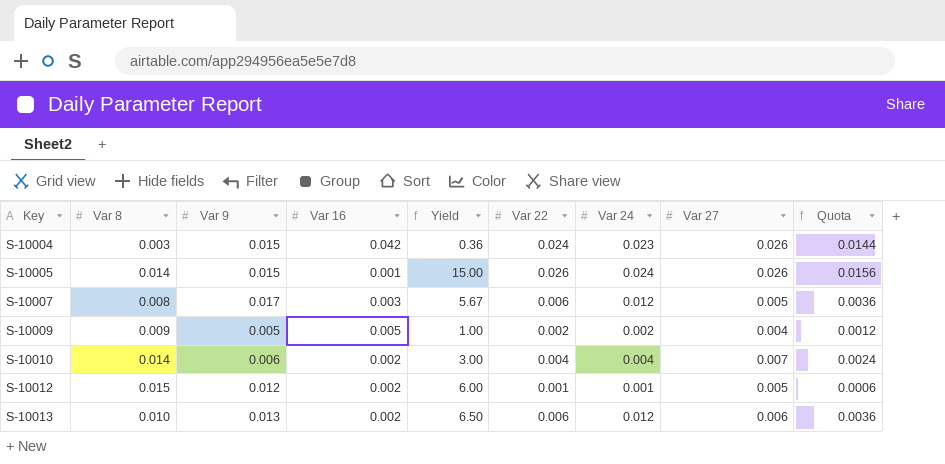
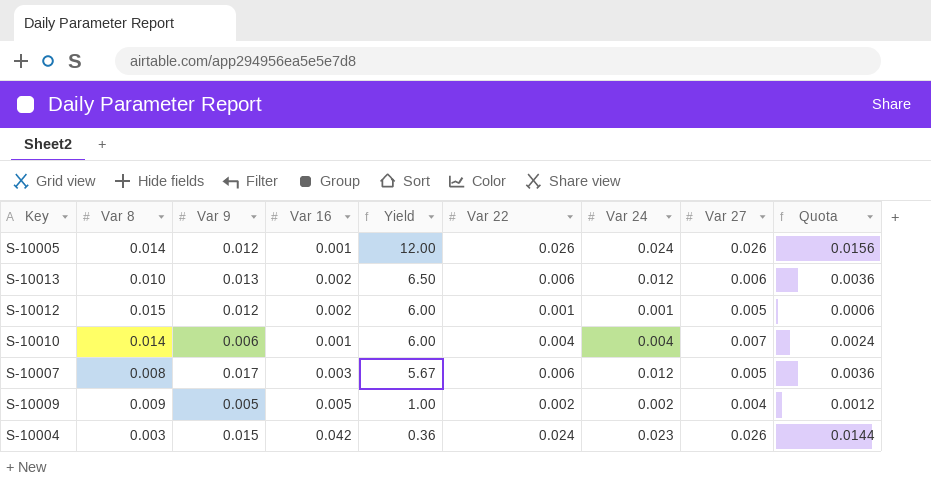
row order: Key ascending -> Yield descending
S-10005 | Var 9: 0.015 -> 0.012
S-10005 | Yield: 15.00 -> 12.00
S-10010 | Var 16: 0.002 -> 0.001
S-10010 | Yield: 3.00 -> 6.00

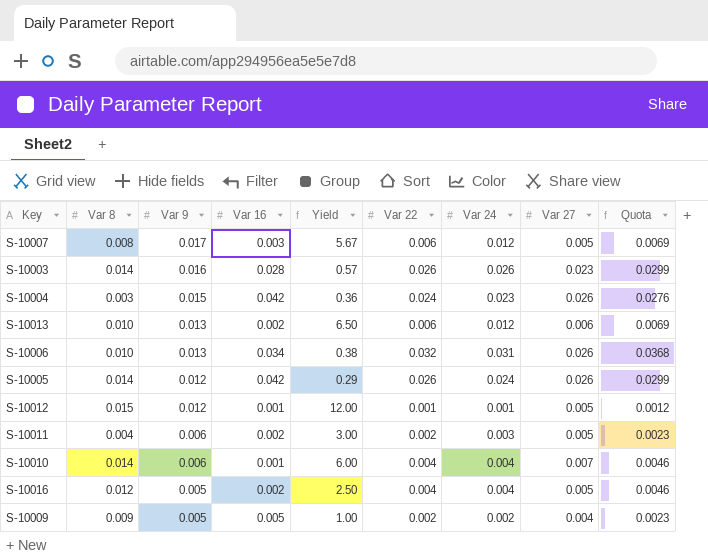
row order: Yield descending -> Var 9 descending
column Quota | formula: [Var 22] * 0.6 -> [Var 22] * 1.15
row S-10003: none -> 0.014 | 0.016 | 0.028 | 0.57 | 0.026 | 0.026 | 0.023 | 0.0299
row S-10006: none -> 0.010 | 0.013 | 0.034 | 0.38 | 0.032 | 0.031 | 0.026 | 0.0368
S-10005 | Var 16: 0.001 -> 0.042
S-10005 | Yield: 12.00 -> 0.29
S-10012 | Var 16: 0.002 -> 0.001
S-10012 | Yield: 6.00 -> 12.00
row S-10011: none -> 0.004 | 0.006 | 0.002 | 3.00 | 0.002 | 0.003 | 0.005 | 0.0023
row S-10016: none -> 0.012 | 0.005 | 0.002 | 2.50 | 0.004 | 0.004 | 0.005 | 0.0046

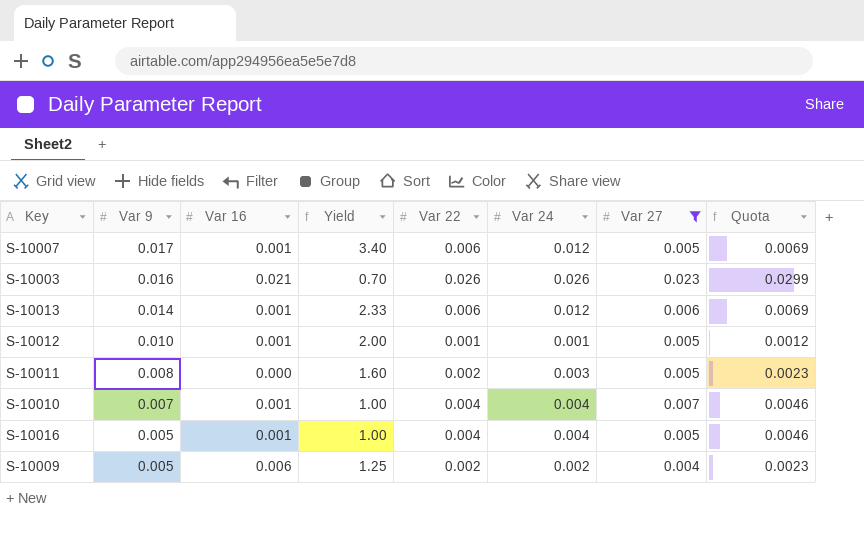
filter: none -> Var 27 != 0.026
column Var 8 | position: 2 -> none
column Yield | formula: [Var 9] / [Var 16] -> [Var 9] / [Var 27]
S-10007 | Var 16: 0.003 -> 0.001
S-10003 | Var 16: 0.028 -> 0.021
S-10013 | Var 9: 0.013 -> 0.014
S-10013 | Var 16: 0.002 -> 0.001
S-10012 | Var 9: 0.012 -> 0.010
S-10011 | Var 9: 0.006 -> 0.008
S-10011 | Var 16: 0.002 -> 0.000
S-10010 | Var 9: 0.006 -> 0.007
S-10016 | Var 16: 0.002 -> 0.001
S-10009 | Var 16: 0.005 -> 0.006

